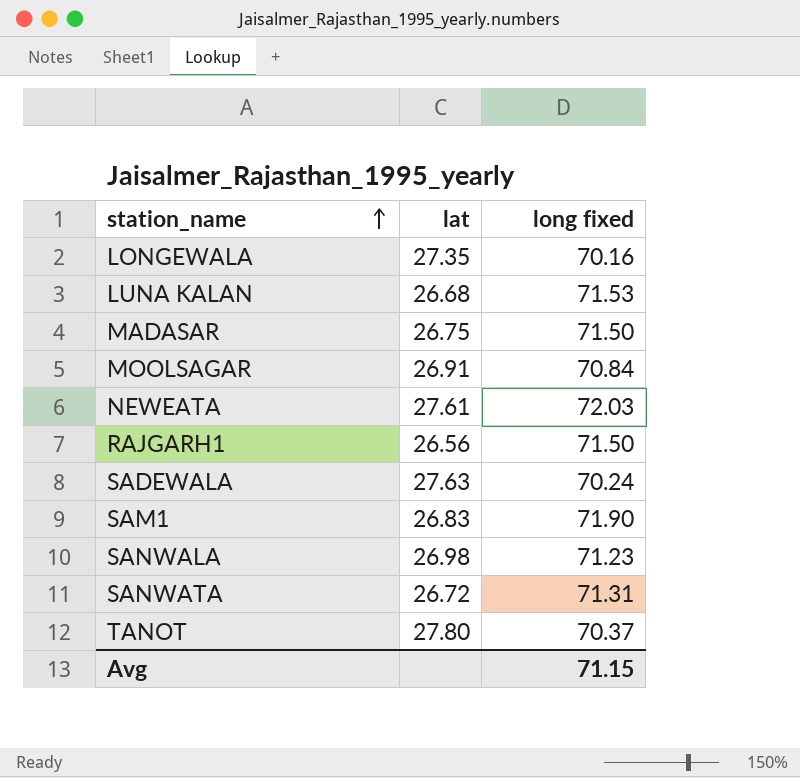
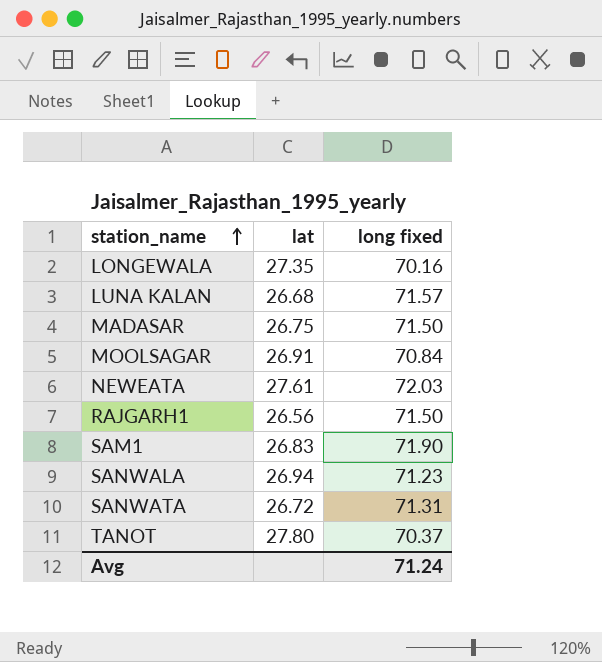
row SADEWALA: 27.63 | 70.24 -> none
LUNA KALAN | long fixed: 71.53 -> 71.57
SANWALA | lat: 26.98 -> 26.94
Avg | long fixed: 71.15 -> 71.24

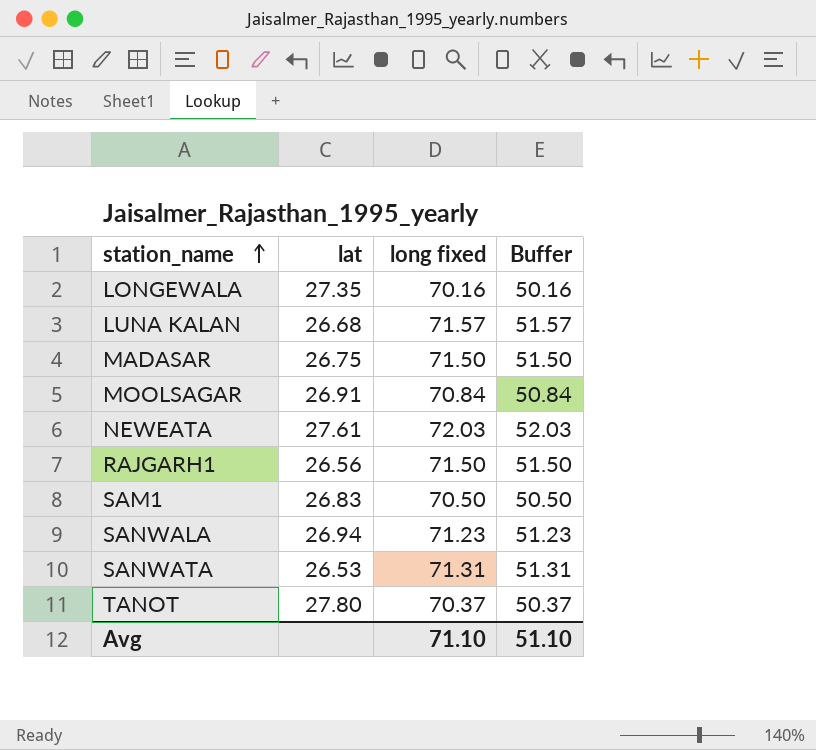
column Buffer | formula: none -> [long fixed] - 20
SAM1 | long fixed: 71.90 -> 70.50
SANWATA | lat: 26.72 -> 26.53
Avg | long fixed: 71.24 -> 71.10

